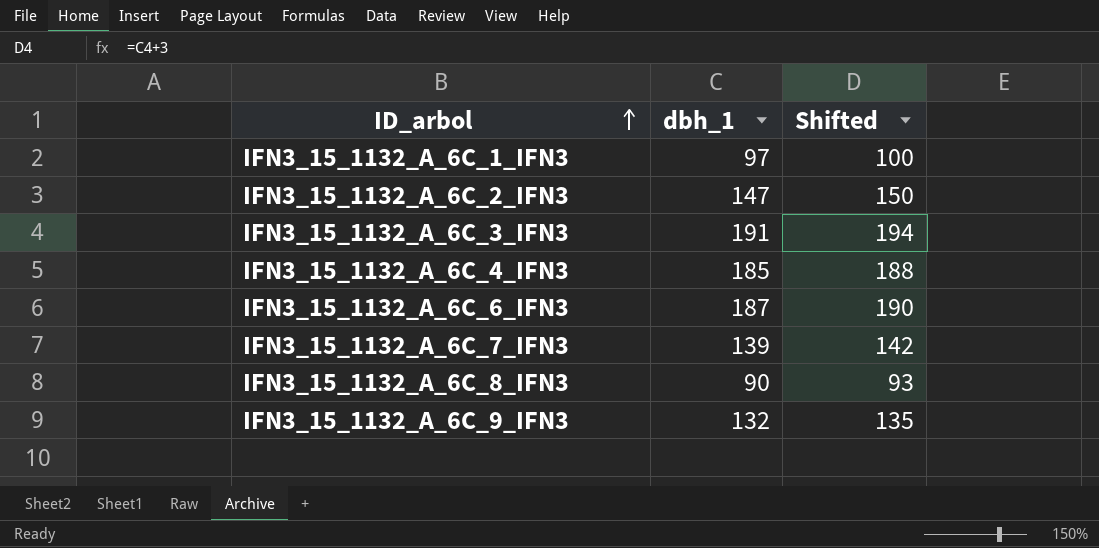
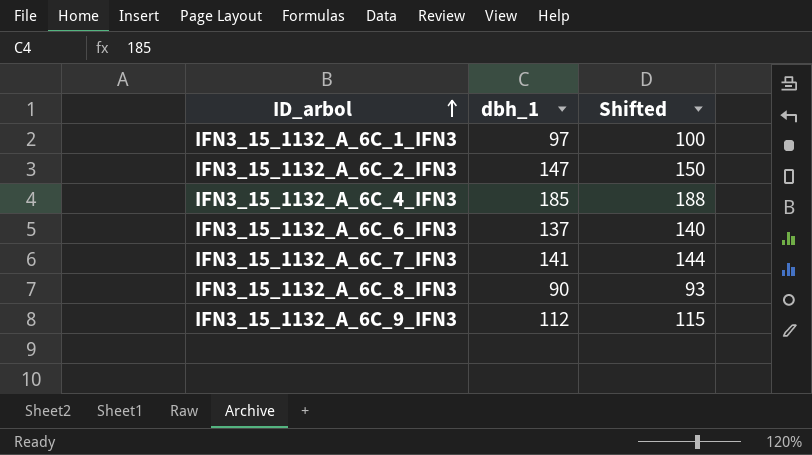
row IFN3_15_1132_A_6C_3_IFN3: 191 | 194 -> none
IFN3_15_1132_A_6C_6_IFN3 | dbh_1: 187 -> 137
IFN3_15_1132_A_6C_6_IFN3 | Shifted: 190 -> 140
IFN3_15_1132_A_6C_7_IFN3 | dbh_1: 139 -> 141
IFN3_15_1132_A_6C_7_IFN3 | Shifted: 142 -> 144
IFN3_15_1132_A_6C_9_IFN3 | dbh_1: 132 -> 112
IFN3_15_1132_A_6C_9_IFN3 | Shifted: 135 -> 115

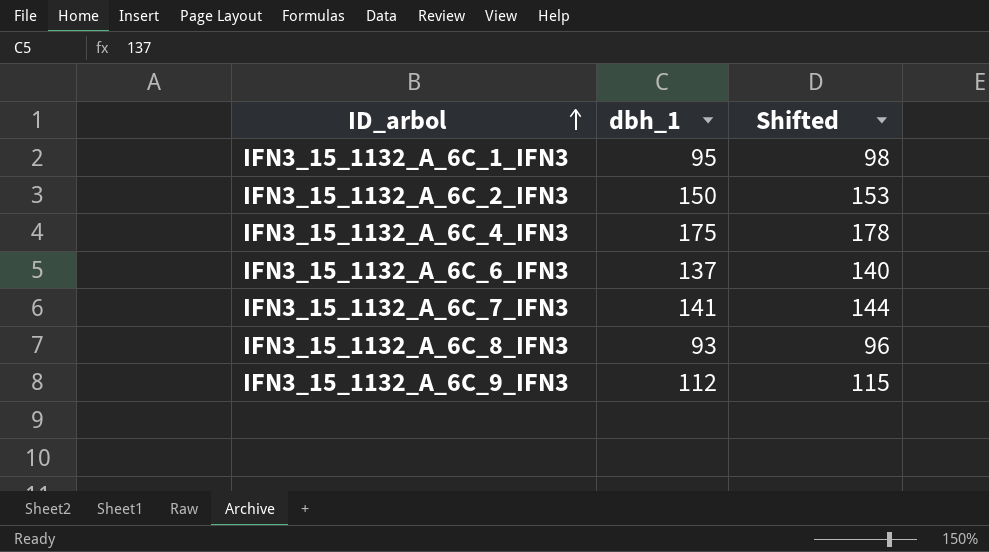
IFN3_15_1132_A_6C_1_IFN3 | dbh_1: 97 -> 95
IFN3_15_1132_A_6C_1_IFN3 | Shifted: 100 -> 98
IFN3_15_1132_A_6C_2_IFN3 | dbh_1: 147 -> 150
IFN3_15_1132_A_6C_2_IFN3 | Shifted: 150 -> 153
IFN3_15_1132_A_6C_4_IFN3 | dbh_1: 185 -> 175
IFN3_15_1132_A_6C_4_IFN3 | Shifted: 188 -> 178
IFN3_15_1132_A_6C_8_IFN3 | dbh_1: 90 -> 93
IFN3_15_1132_A_6C_8_IFN3 | Shifted: 93 -> 96

